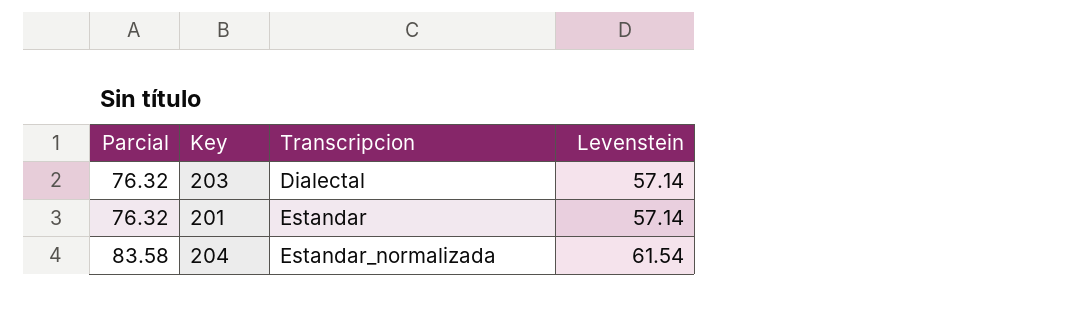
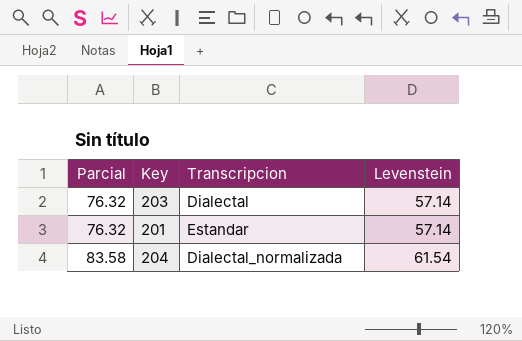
204 | Transcripcion: Estandar_normalizada -> Dialectal_normalizada

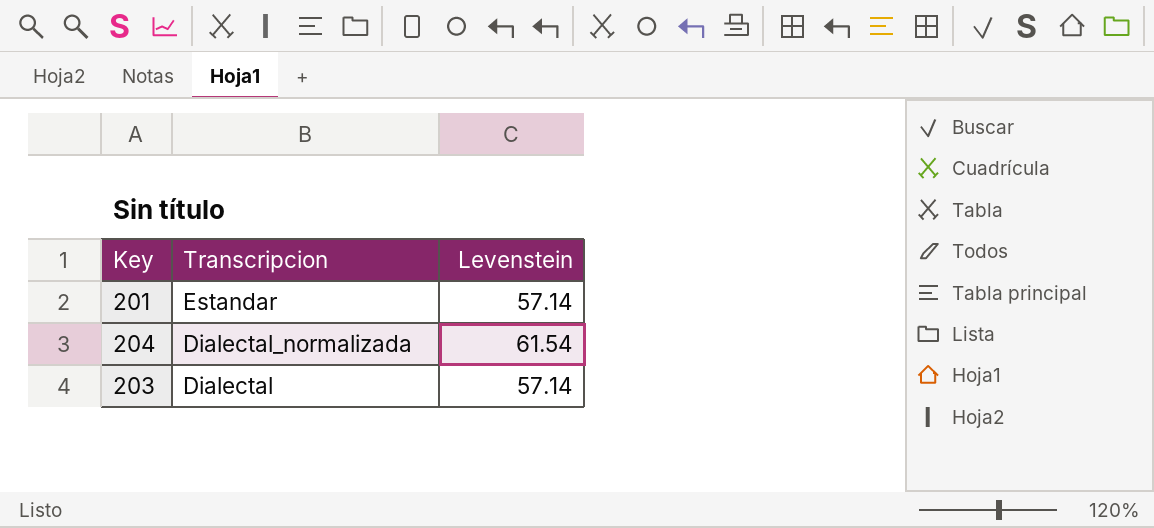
row order: Parcial ascending -> Transcripcion descending
column Parcial | position: 1 -> none

